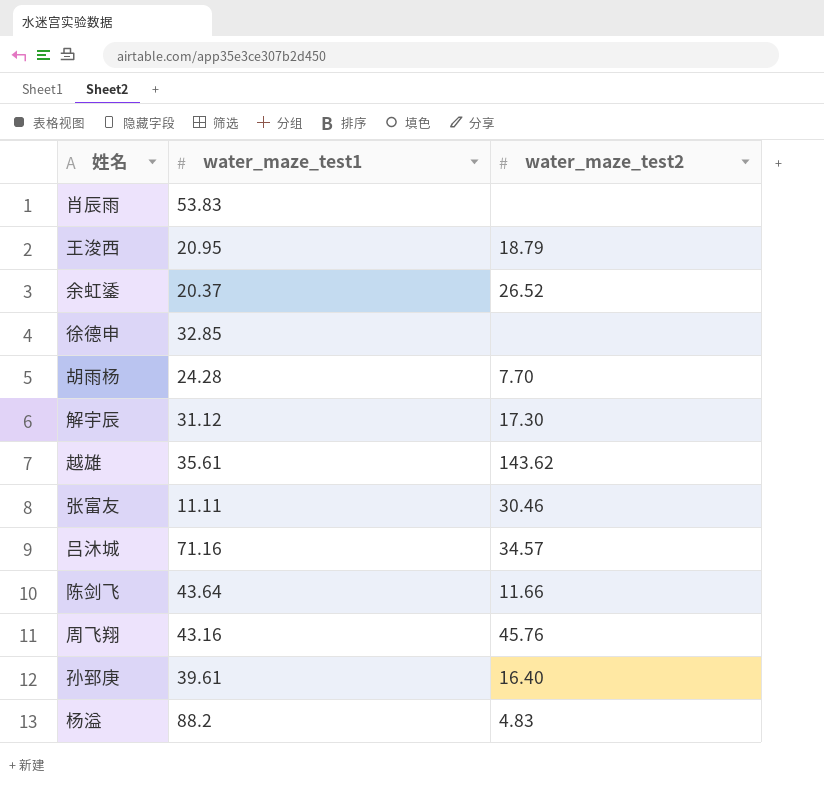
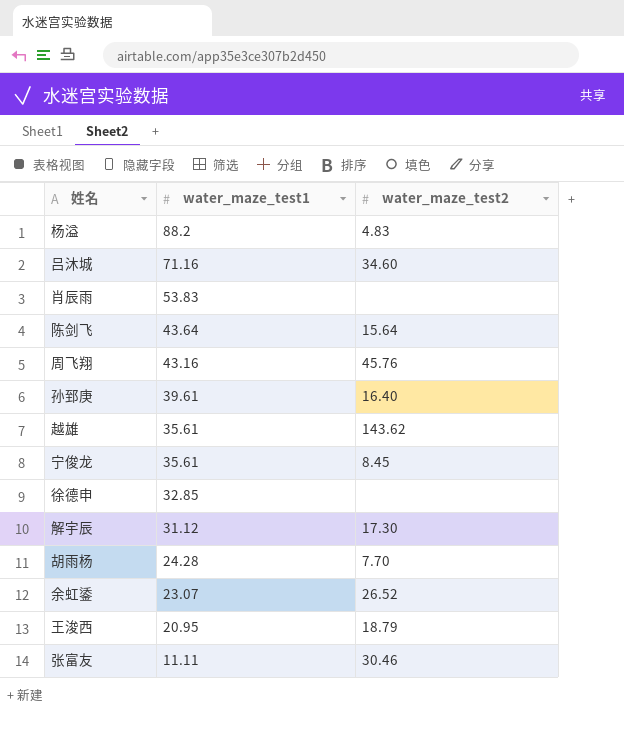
row order: none -> water_maze_test1 descending
吕沐城 | water_maze_test2: 34.57 -> 34.60
陈剑飞 | water_maze_test2: 11.66 -> 15.64
row 宁俊龙: none -> 35.61 | 8.45
余虹鋈 | water_maze_test1: 20.37 -> 23.07

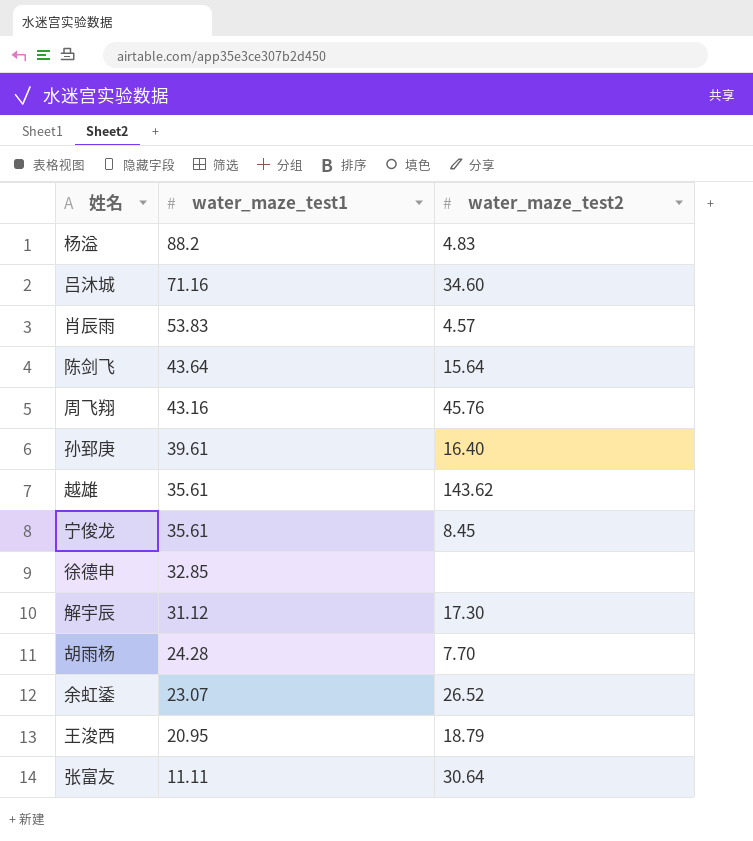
肖辰雨 | water_maze_test2: none -> 4.57
张富友 | water_maze_test2: 30.46 -> 30.64

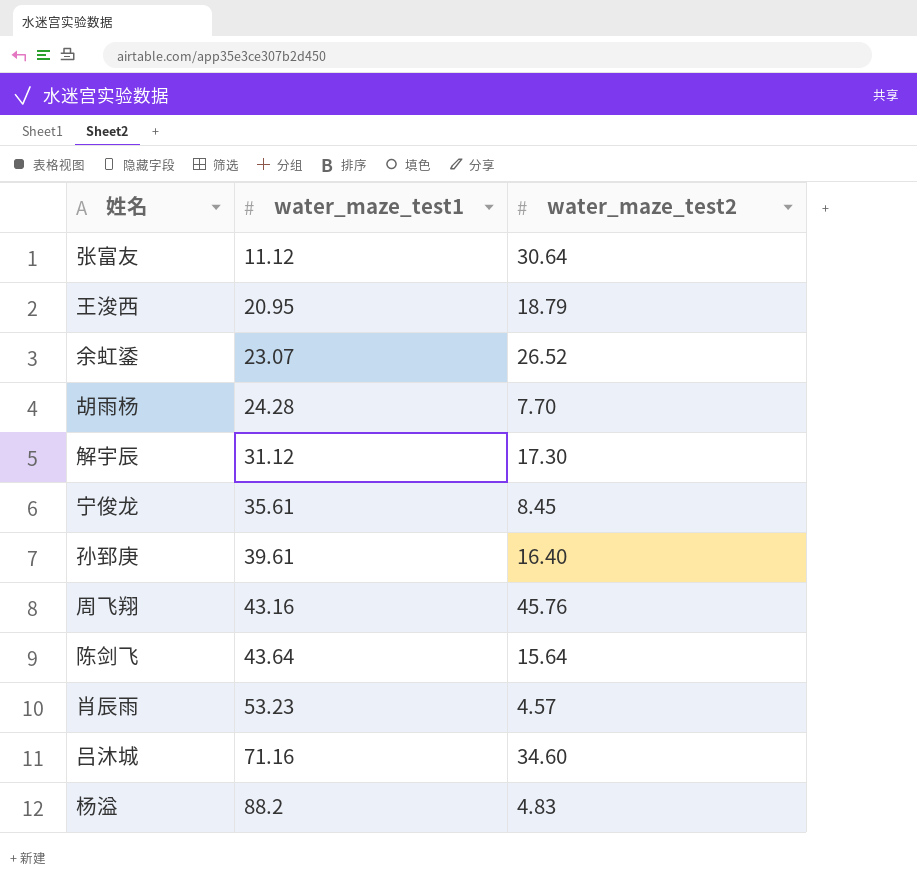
row order: water_maze_test1 descending -> water_maze_test1 ascending
row 越雄: 35.61 | 143.62 -> none
row 徐德申: 32.85 | none -> none
张富友 | water_maze_test1: 11.11 -> 11.12
肖辰雨 | water_maze_test1: 53.83 -> 53.23

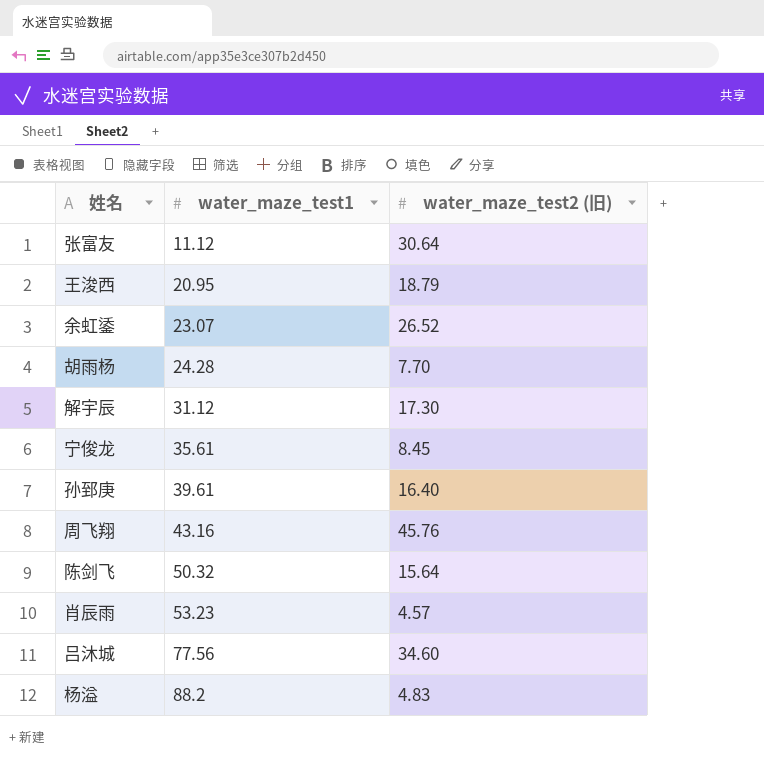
column name: water_maze_test2 -> water_maze_test2 (旧)
陈剑飞 | water_maze_test1: 43.64 -> 50.32
吕沐城 | water_maze_test1: 71.16 -> 77.56

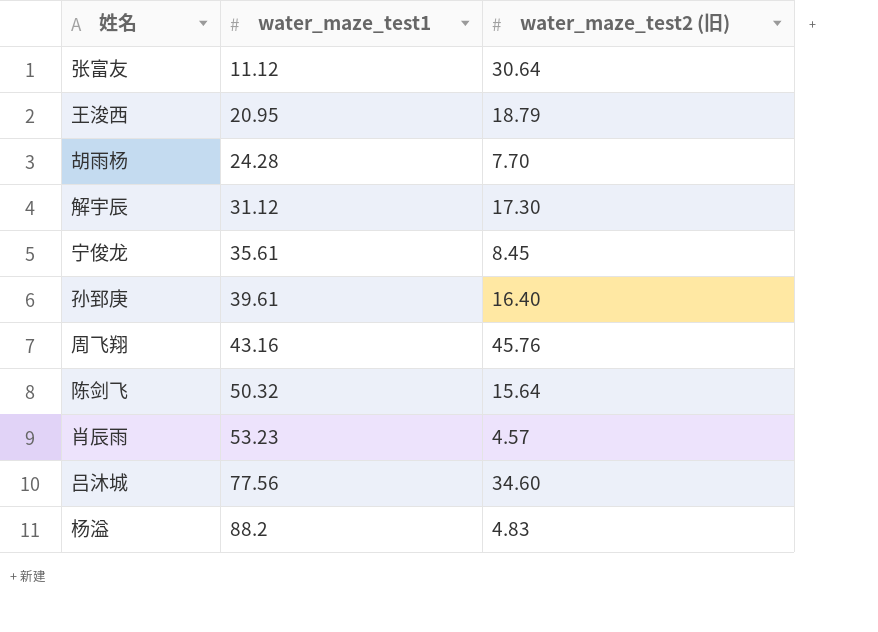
row 余虹鋈: 23.07 | 26.52 -> none

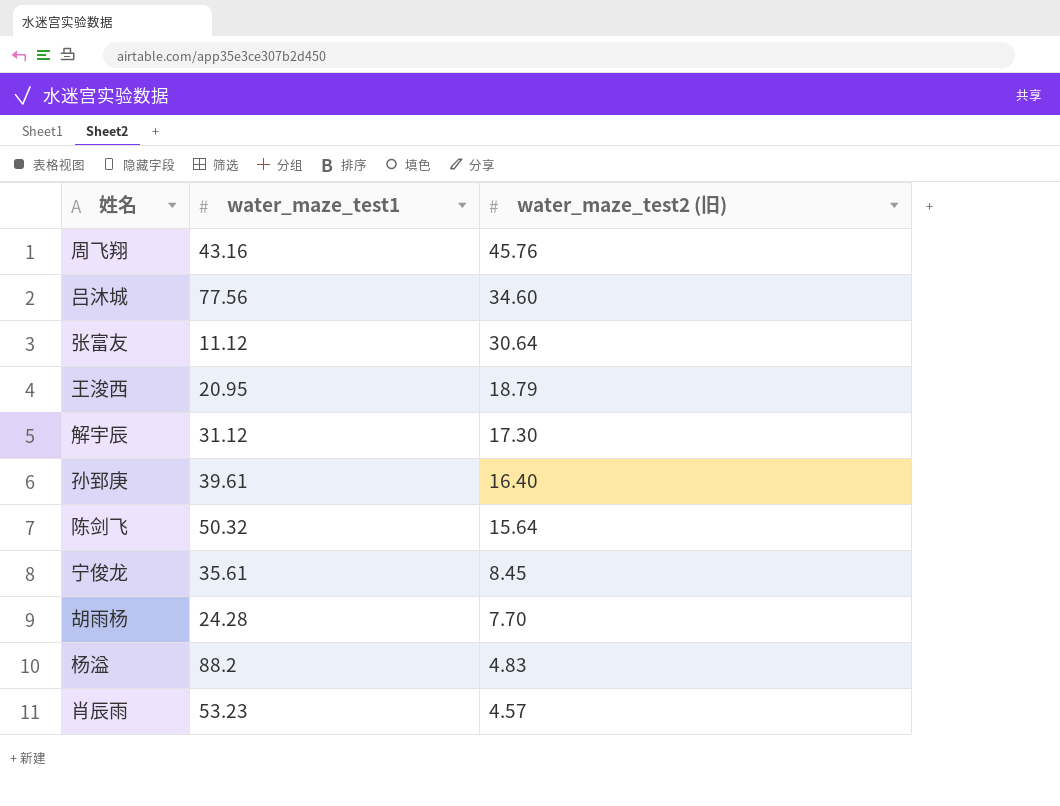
row order: water_maze_test1 ascending -> water_maze_test2 (旧) descending

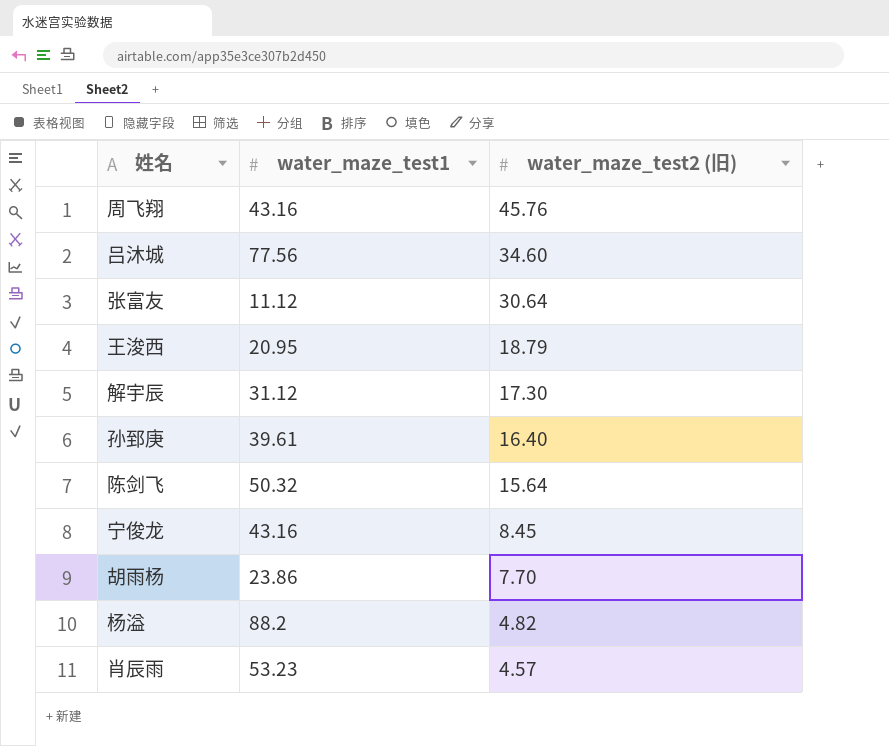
宁俊龙 | water_maze_test1: 35.61 -> 43.16
胡雨杨 | water_maze_test1: 24.28 -> 23.86
杨溢 | water_maze_test2 (旧): 4.83 -> 4.82

